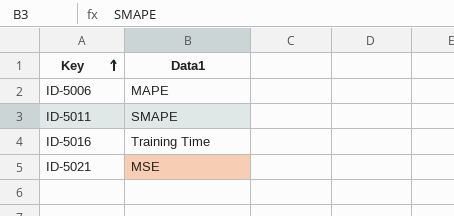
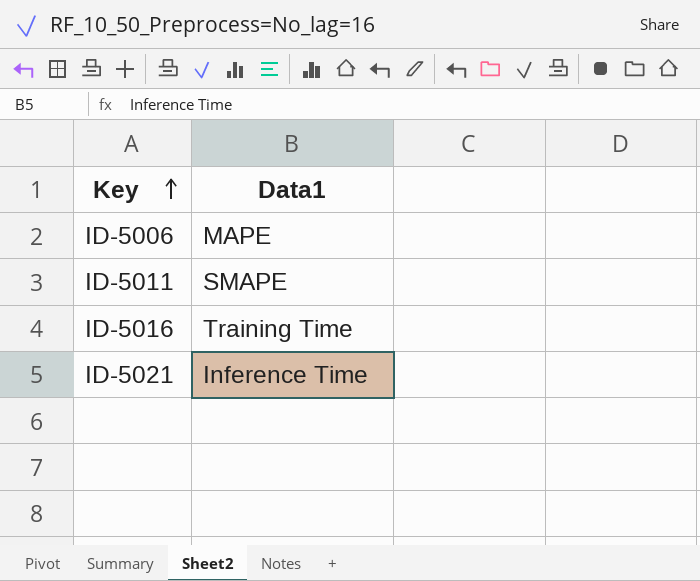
ID-5021 | Data1: MSE -> Inference Time

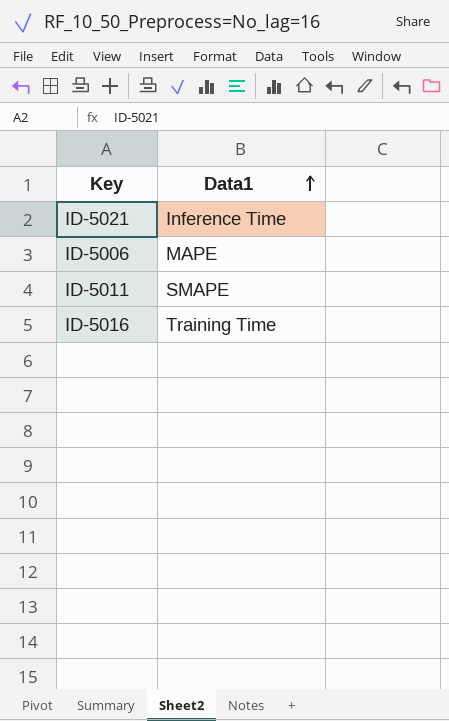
row order: Key ascending -> Data1 ascending

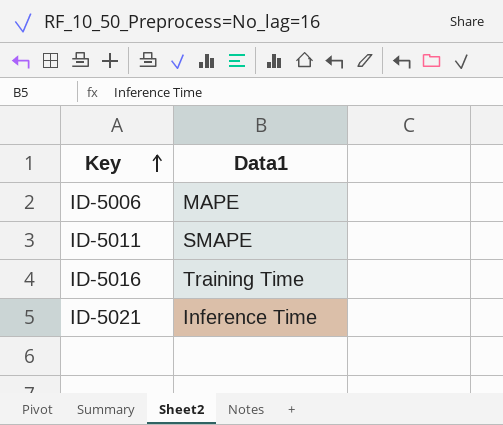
row order: Data1 ascending -> Key ascending

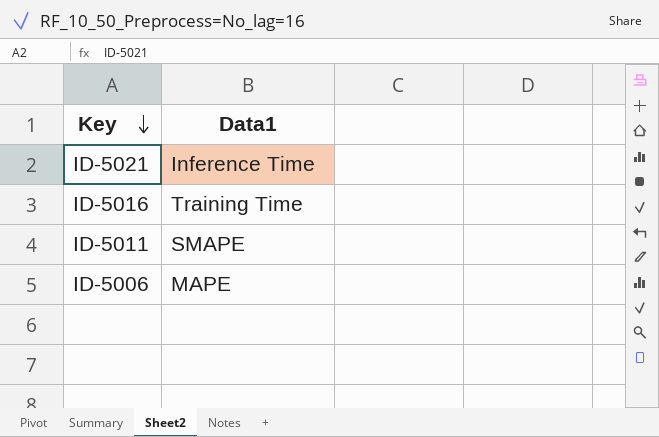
row order: Key ascending -> Key descending

